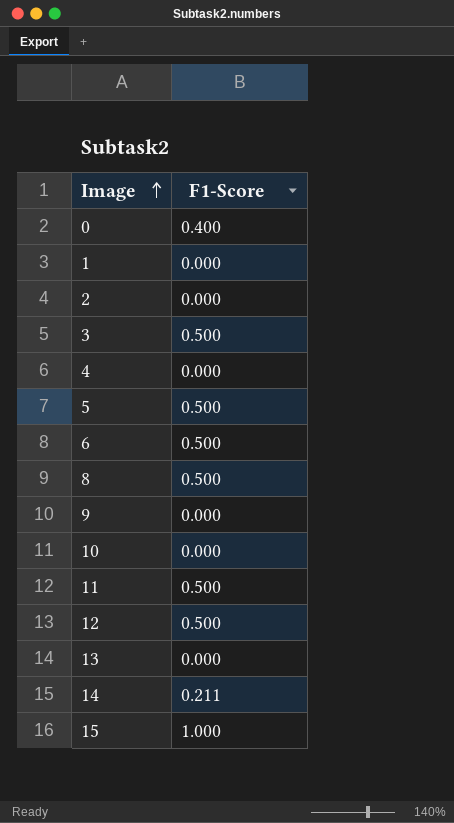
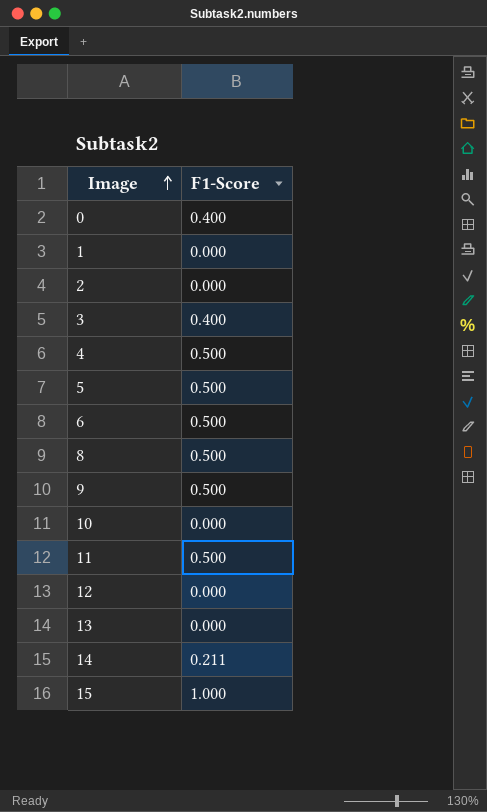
3 | F1-Score: 0.500 -> 0.400
4 | F1-Score: 0.000 -> 0.500
9 | F1-Score: 0.000 -> 0.500
12 | F1-Score: 0.500 -> 0.000

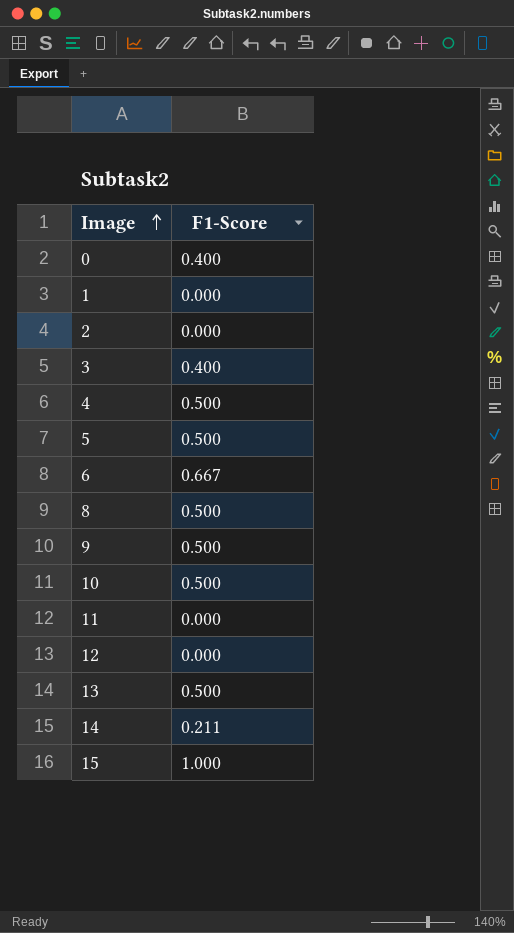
6 | F1-Score: 0.500 -> 0.667
10 | F1-Score: 0.000 -> 0.500
11 | F1-Score: 0.500 -> 0.000
13 | F1-Score: 0.000 -> 0.500

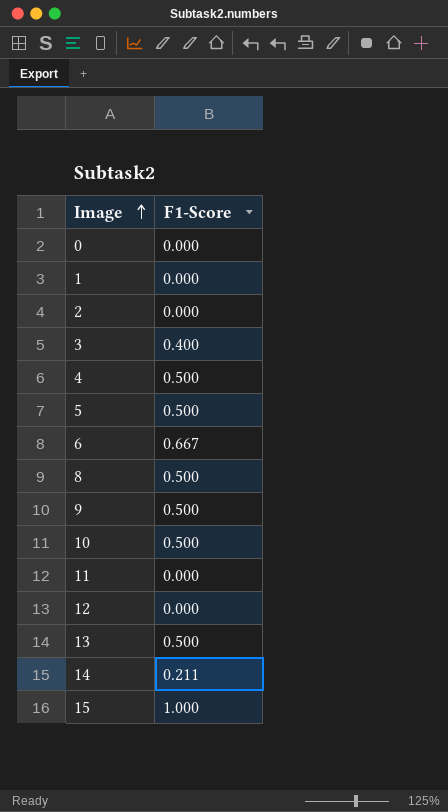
0 | F1-Score: 0.400 -> 0.000

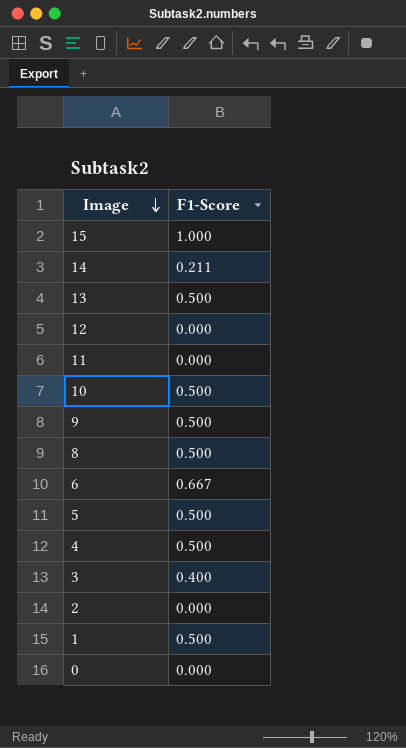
row order: Image ascending -> Image descending
1 | F1-Score: 0.000 -> 0.500

